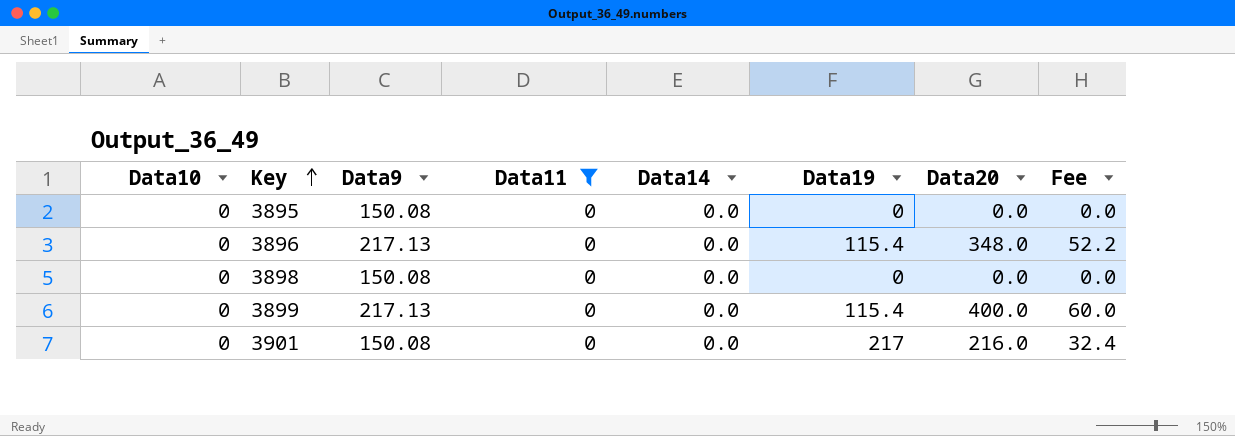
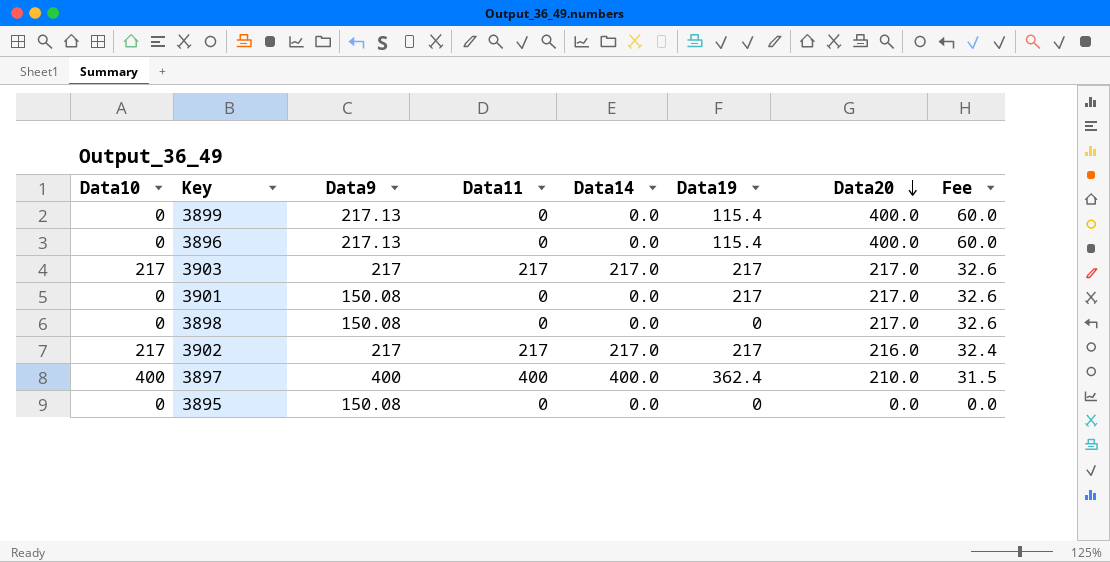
filter: Data11 = 0 -> none
row order: Key ascending -> Data20 descending
3896 | Data20: 348.0 -> 400.0
3896 | Fee: 52.2 -> 60.0
3901 | Data20: 216.0 -> 217.0
3901 | Fee: 32.4 -> 32.6
3898 | Data20: 0.0 -> 217.0
3898 | Fee: 0.0 -> 32.6

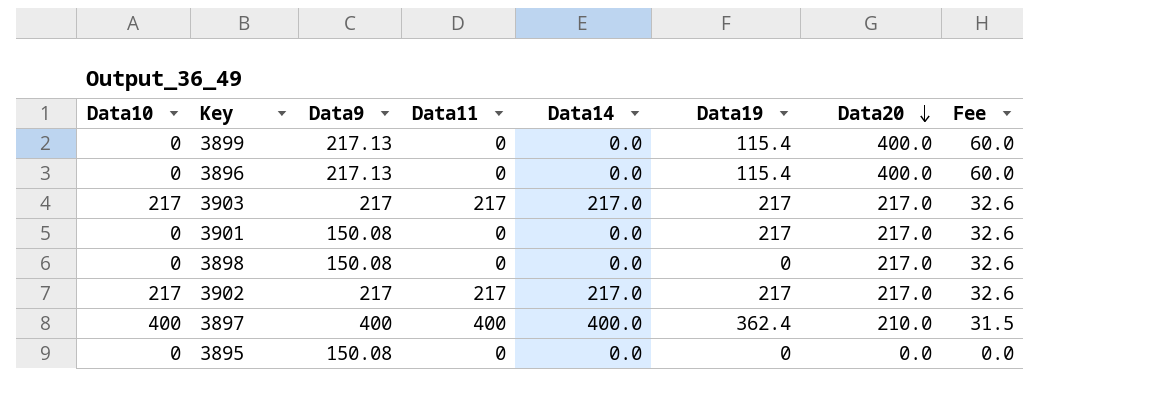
3902 | Data20: 216.0 -> 217.0
3902 | Fee: 32.4 -> 32.6

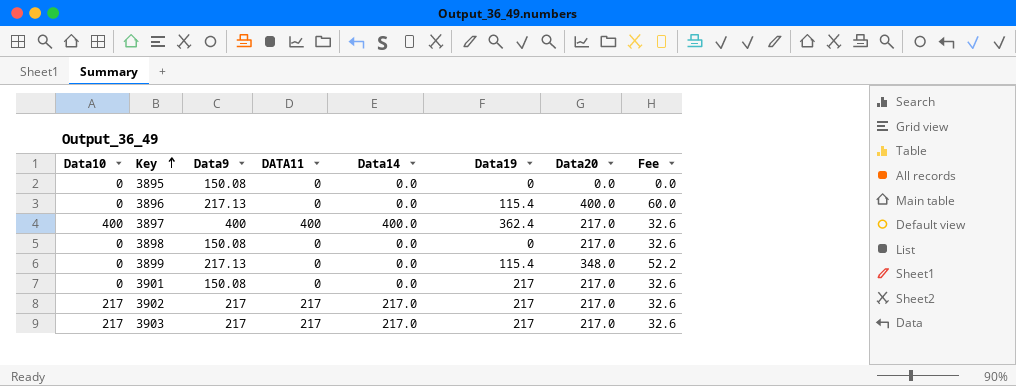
row order: Data20 descending -> Key ascending
column name: Data11 -> DATA11
3897 | Data20: 210.0 -> 217.0
3897 | Fee: 31.5 -> 32.6
3899 | Data20: 400.0 -> 348.0
3899 | Fee: 60.0 -> 52.2

